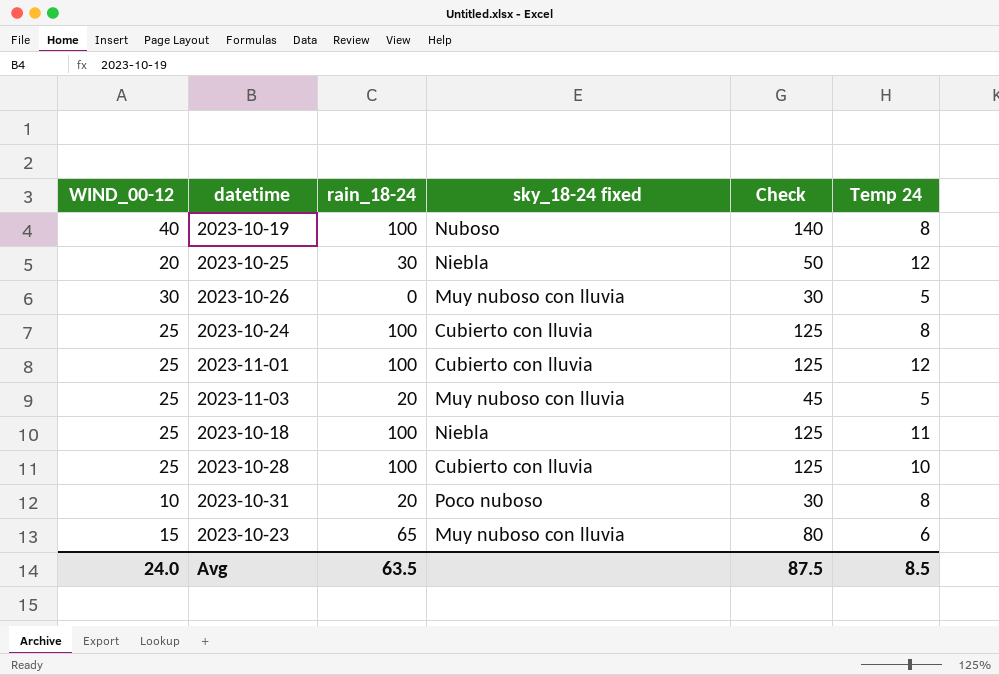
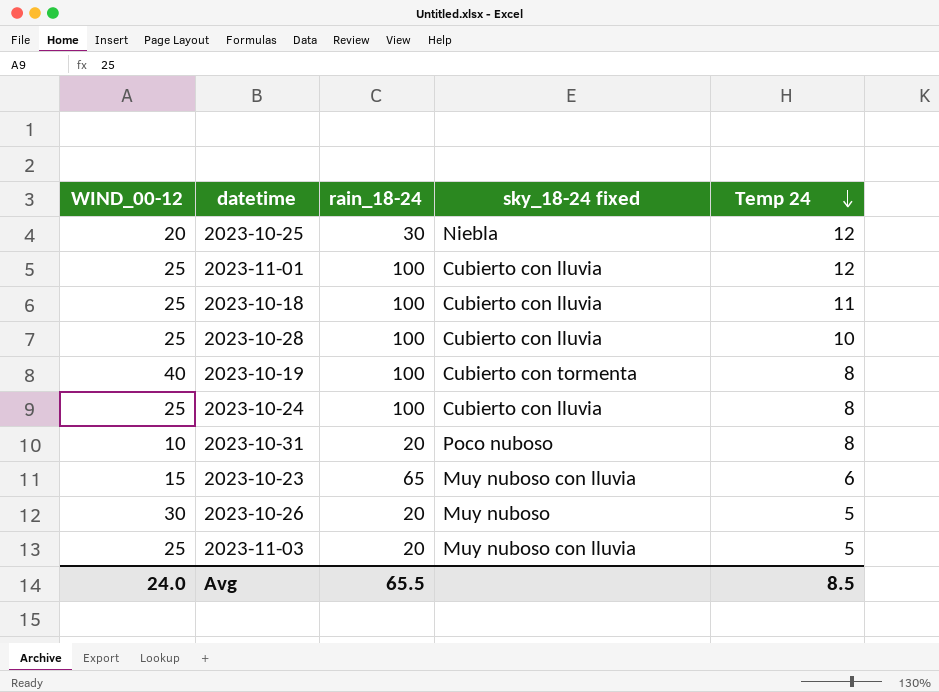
row order: none -> Temp 24 descending
column Check | formula: [WIND_00-12] + [rain_18-24] -> none
2023-10-18 | sky_18-24 fixed: Niebla -> Cubierto con lluvia
2023-10-19 | sky_18-24 fixed: Nuboso -> Cubierto con tormenta
2023-10-26 | rain_18-24: 0 -> 20
2023-10-26 | sky_18-24 fixed: Muy nuboso con lluvia -> Muy nuboso
Avg | rain_18-24: 63.5 -> 65.5

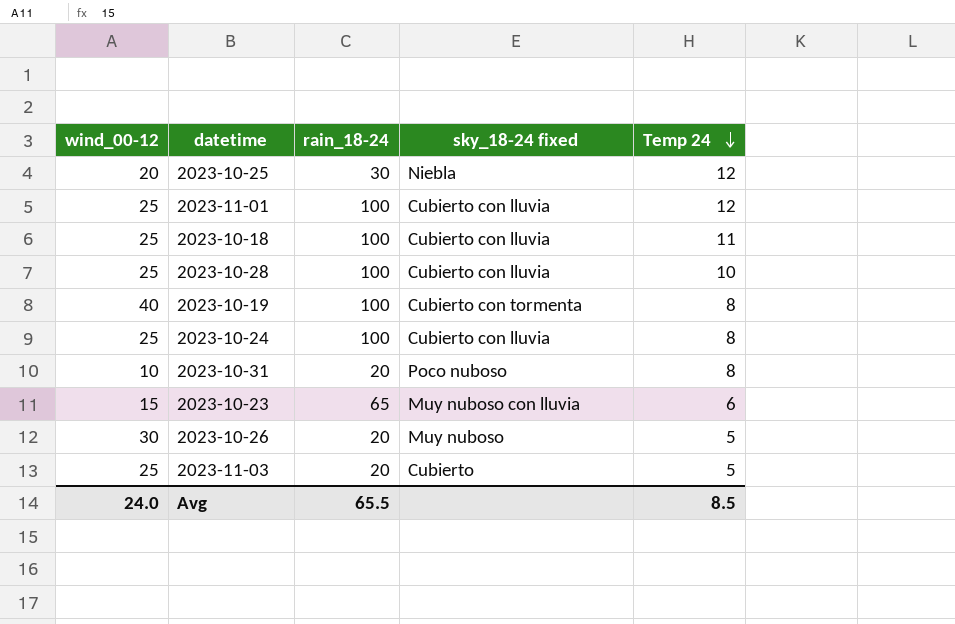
column name: WIND_00-12 -> wind_00-12
2023-11-03 | sky_18-24 fixed: Muy nuboso con lluvia -> Cubierto

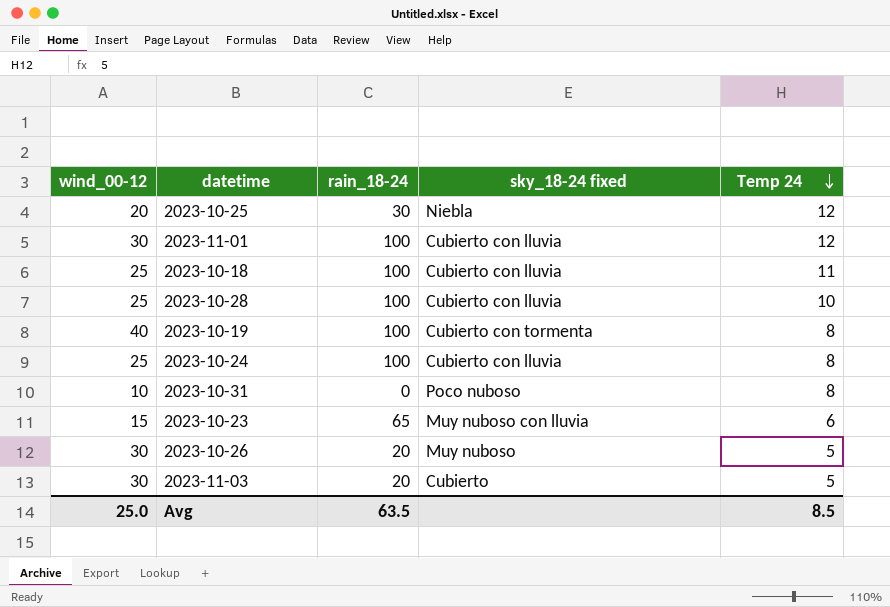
2023-11-01 | wind_00-12: 25 -> 30
2023-10-31 | rain_18-24: 20 -> 0
2023-11-03 | wind_00-12: 25 -> 30
Avg | wind_00-12: 24.0 -> 25.0
Avg | rain_18-24: 65.5 -> 63.5

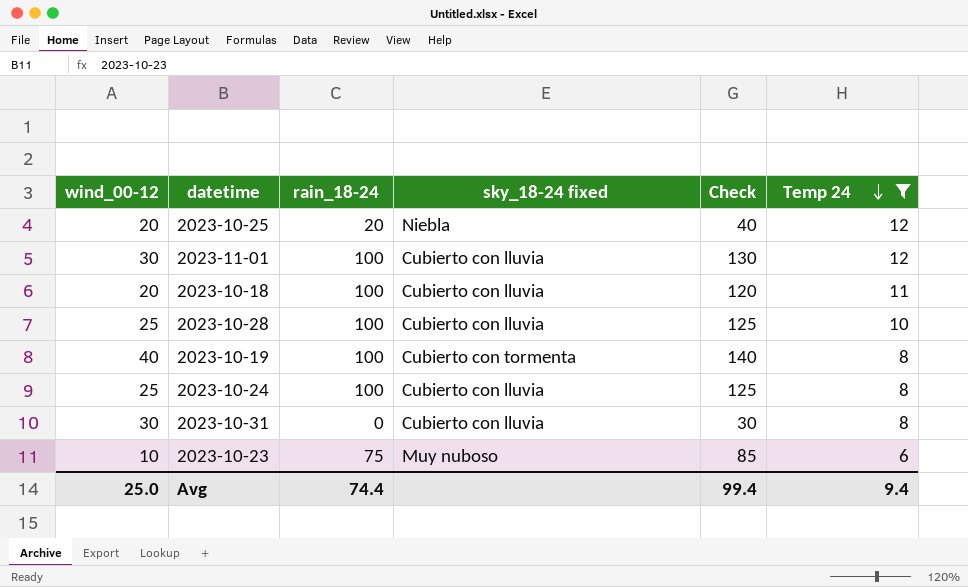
filter: none -> Temp 24 != 5
column Check | formula: none -> [wind_00-12] + [rain_18-24]
2023-10-25 | rain_18-24: 30 -> 20
2023-10-18 | wind_00-12: 25 -> 20
2023-10-31 | wind_00-12: 10 -> 30
2023-10-31 | sky_18-24 fixed: Poco nuboso -> Cubierto con lluvia
2023-10-23 | wind_00-12: 15 -> 10
2023-10-23 | rain_18-24: 65 -> 75
2023-10-23 | sky_18-24 fixed: Muy nuboso con lluvia -> Muy nuboso
Avg | rain_18-24: 63.5 -> 74.4
Avg | Temp 24: 8.5 -> 9.4

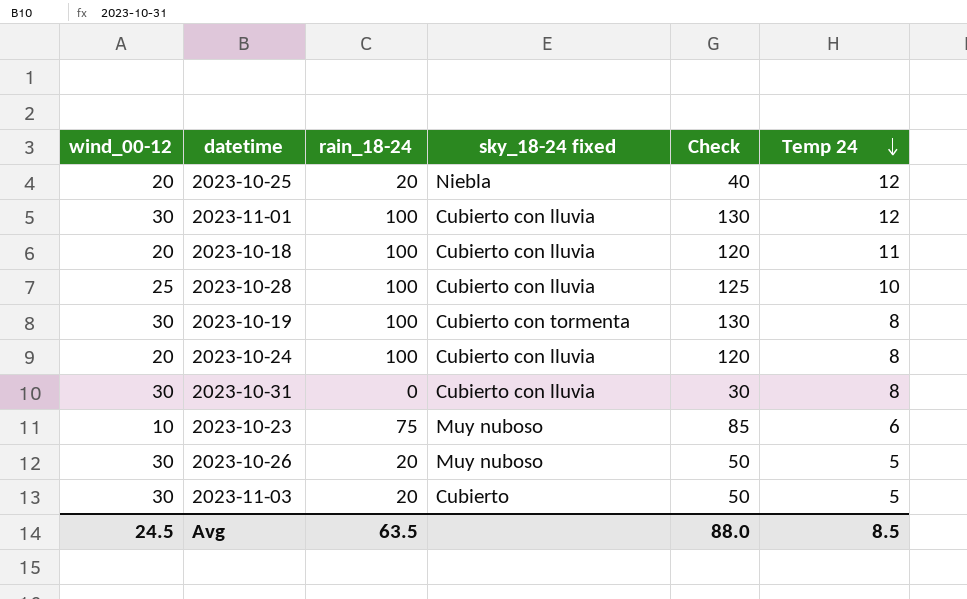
filter: Temp 24 != 5 -> none
2023-10-19 | wind_00-12: 40 -> 30
2023-10-19 | Check: 140 -> 130
2023-10-24 | wind_00-12: 25 -> 20
2023-10-24 | Check: 125 -> 120
Avg | wind_00-12: 25.0 -> 24.5
Avg | rain_18-24: 74.4 -> 63.5
Avg | Check: 99.4 -> 88.0
Avg | Temp 24: 9.4 -> 8.5

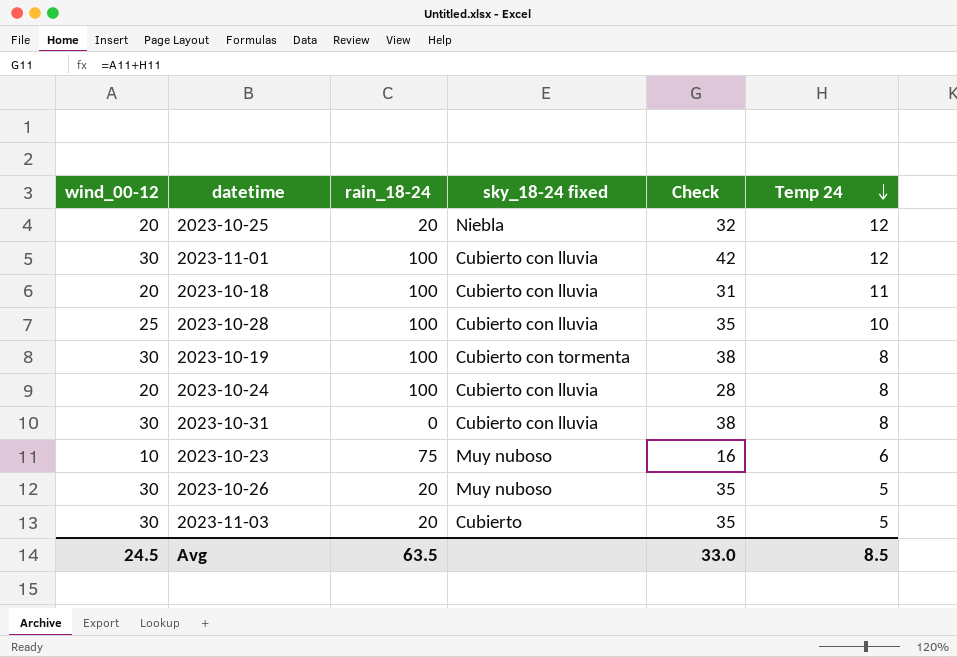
column Check | formula: [wind_00-12] + [rain_18-24] -> [wind_00-12] + [Temp 24]
Avg | Check: 88.0 -> 33.0

